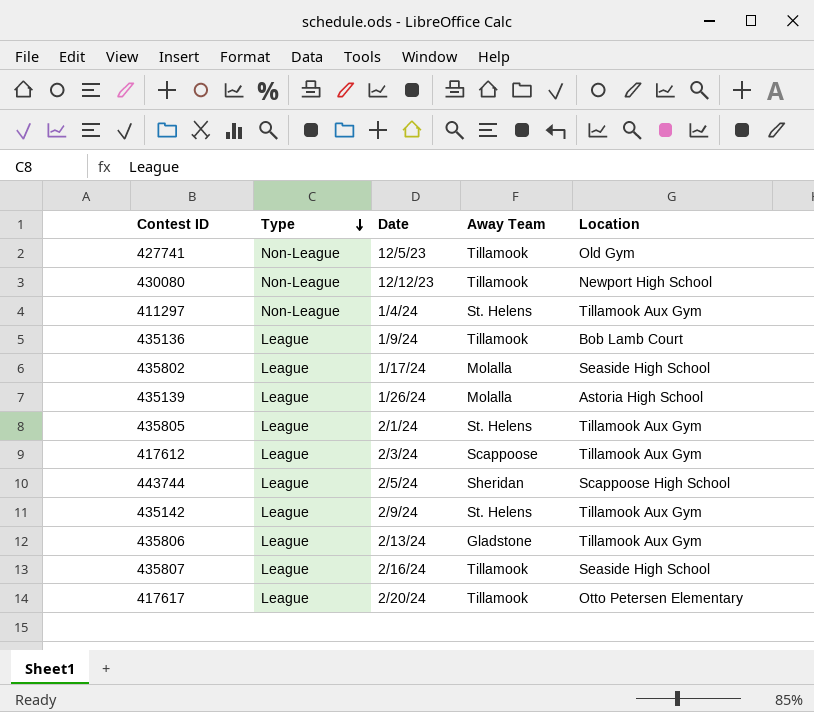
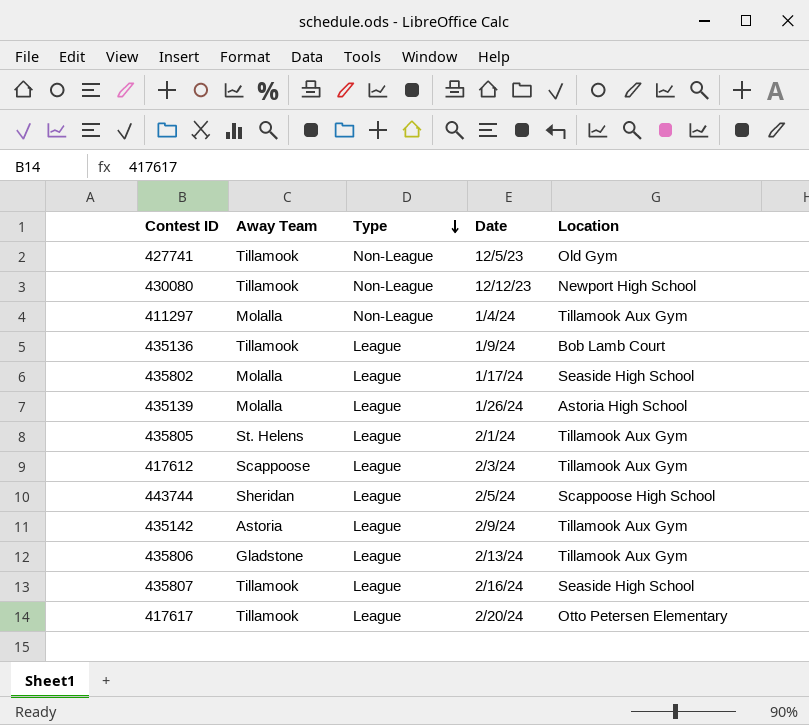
column Away Team | position: 4 -> 2
411297 | Away Team: St. Helens -> Molalla
435142 | Away Team: St. Helens -> Astoria

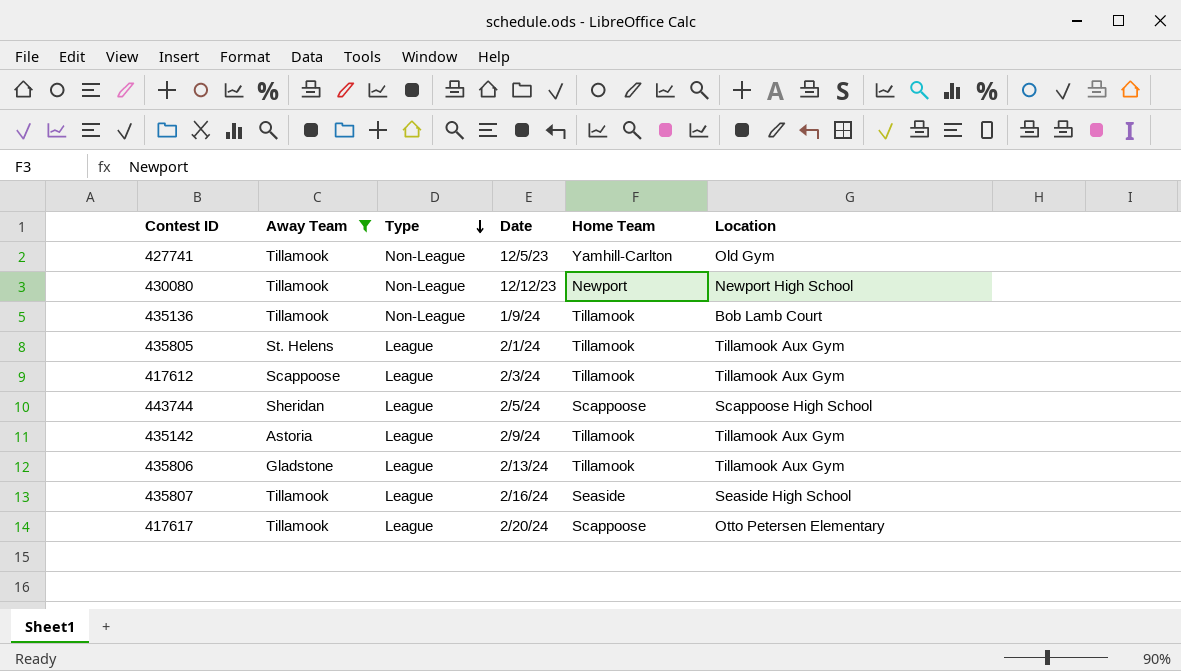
filter: none -> Away Team != Molalla
column Home Team | position: none -> 5
435136 | Type: League -> Non-League

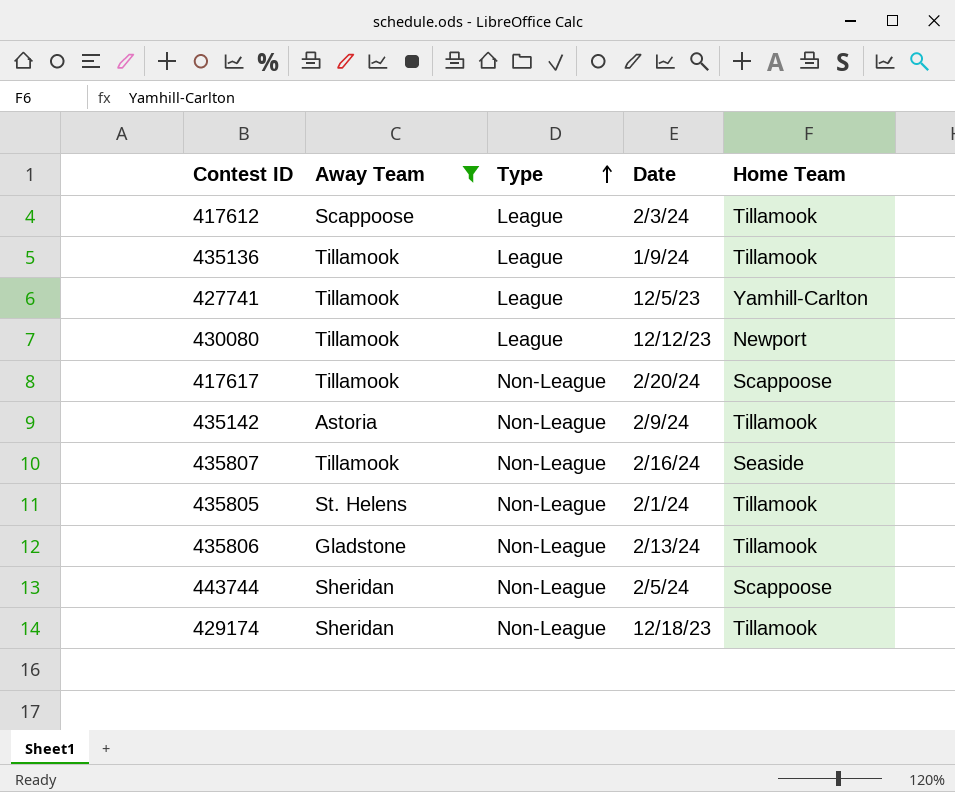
row order: Type descending -> Type ascending
column Location | position: 6 -> none
435136 | Type: Non-League -> League
427741 | Type: Non-League -> League
430080 | Type: Non-League -> League
417617 | Type: League -> Non-League
435142 | Type: League -> Non-League
435807 | Type: League -> Non-League
435805 | Type: League -> Non-League
435806 | Type: League -> Non-League
443744 | Type: League -> Non-League
row 429174: none -> Sheridan | Non-League | 12/18/23 | Tillamook

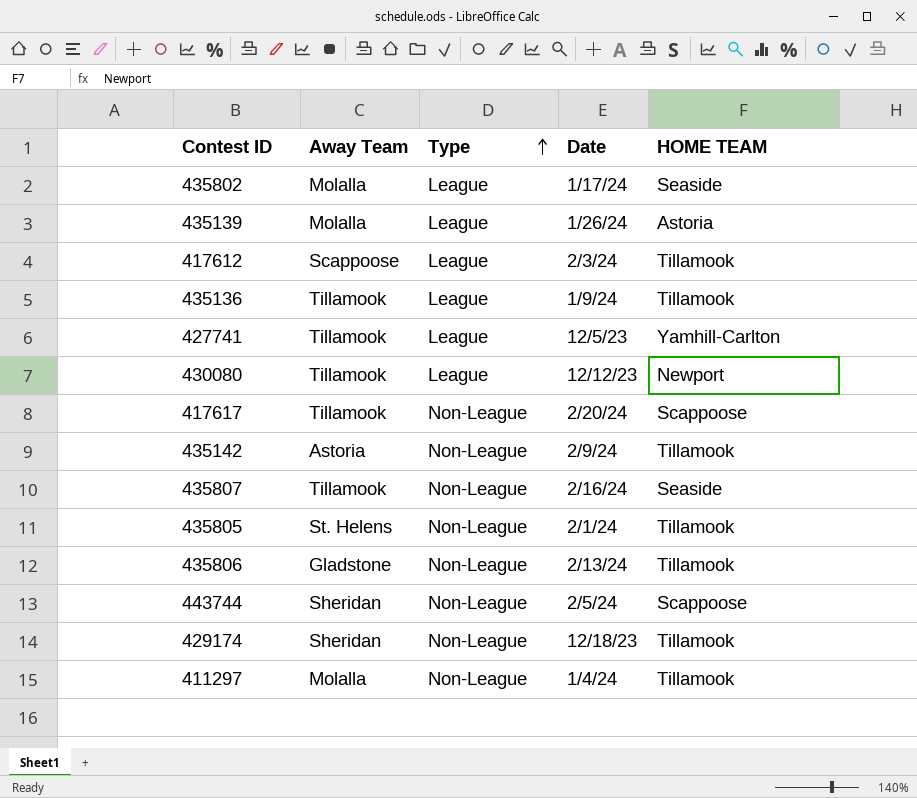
filter: Away Team != Molalla -> none
column name: Home Team -> HOME TEAM

